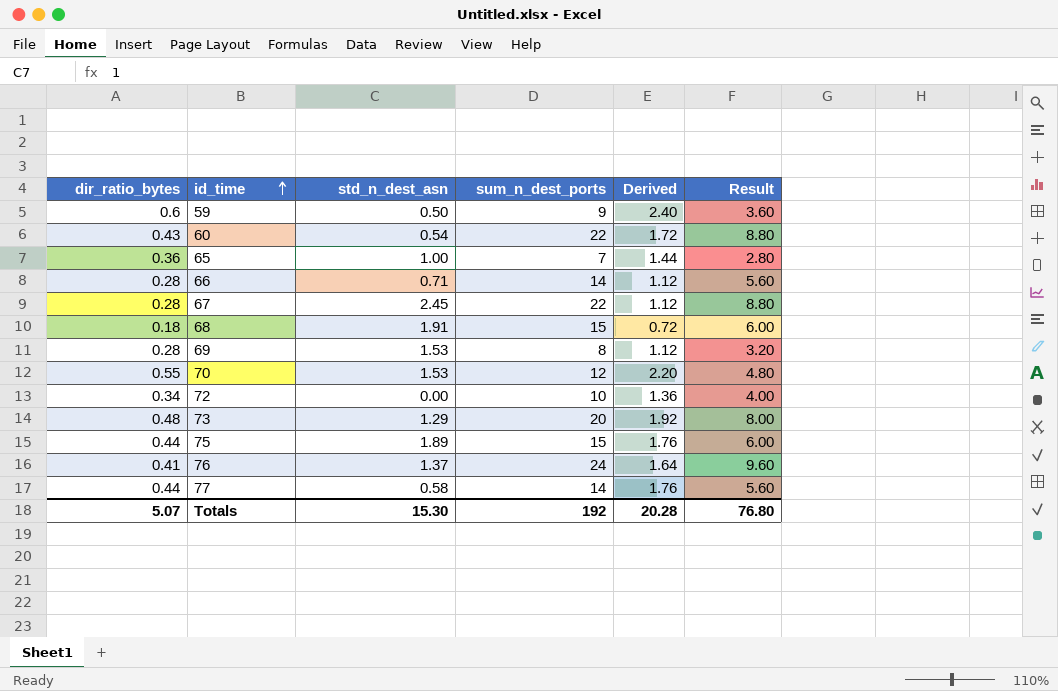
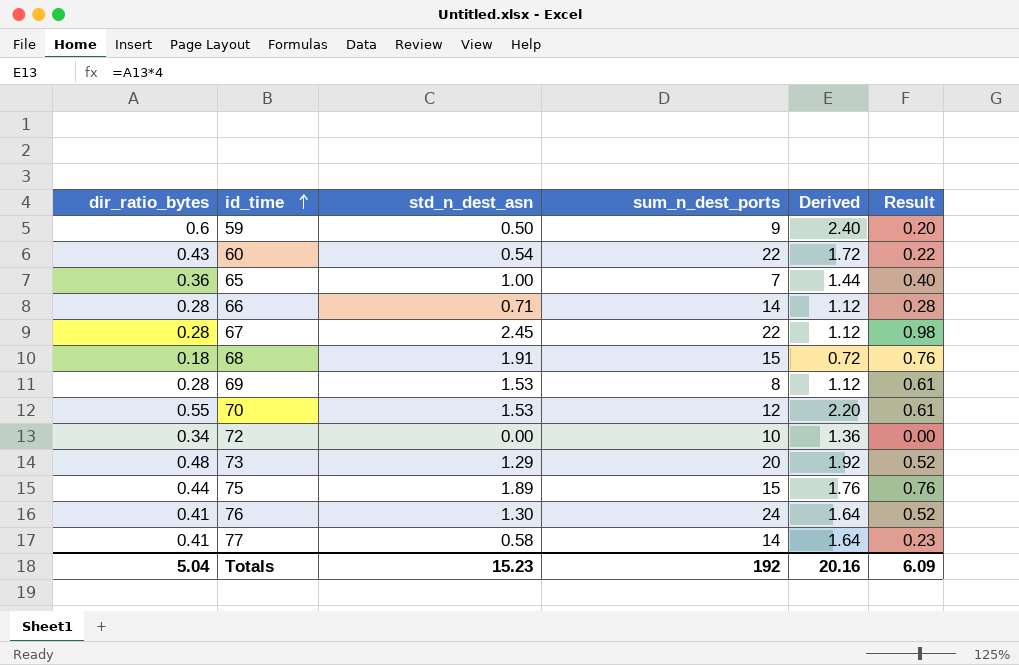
column Result | formula: [sum_n_dest_ports] * 0.4 -> [std_n_dest_asn] * 0.4
76 | std_n_dest_asn: 1.37 -> 1.30
77 | dir_ratio_bytes: 0.44 -> 0.41
77 | Derived: 1.76 -> 1.64
Totals | dir_ratio_bytes: 5.07 -> 5.04
Totals | std_n_dest_asn: 15.30 -> 15.23
Totals | Derived: 20.28 -> 20.16
Totals | Result: 76.80 -> 6.09

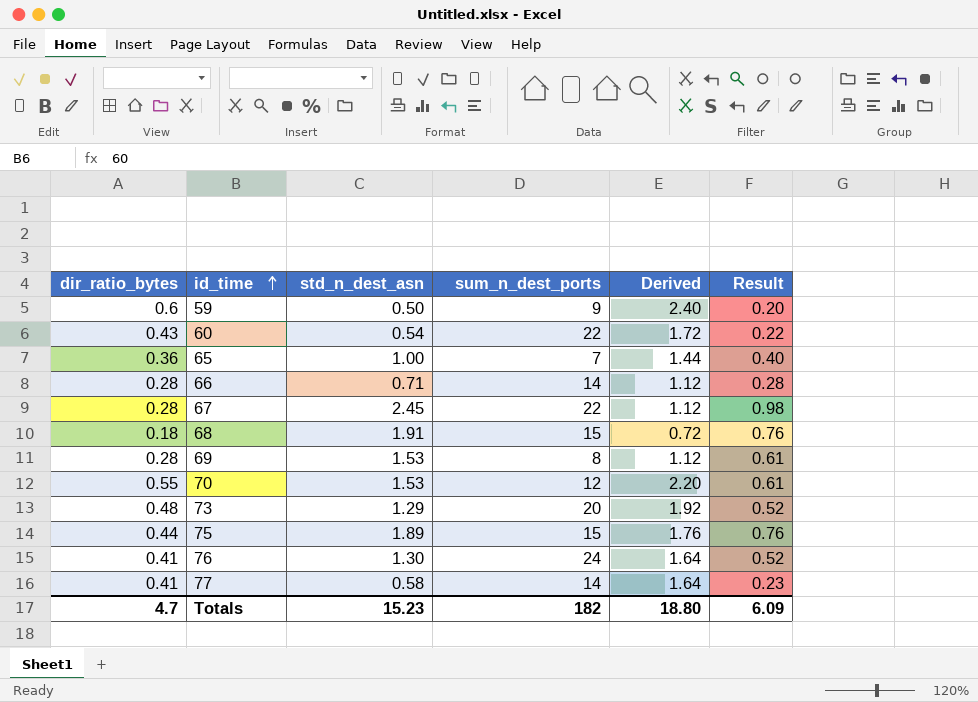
row 72: 0.34 | 0.00 | 10 | 1.36 | 0.00 -> none
Totals | dir_ratio_bytes: 5.04 -> 4.7
Totals | sum_n_dest_ports: 192 -> 182
Totals | Derived: 20.16 -> 18.80

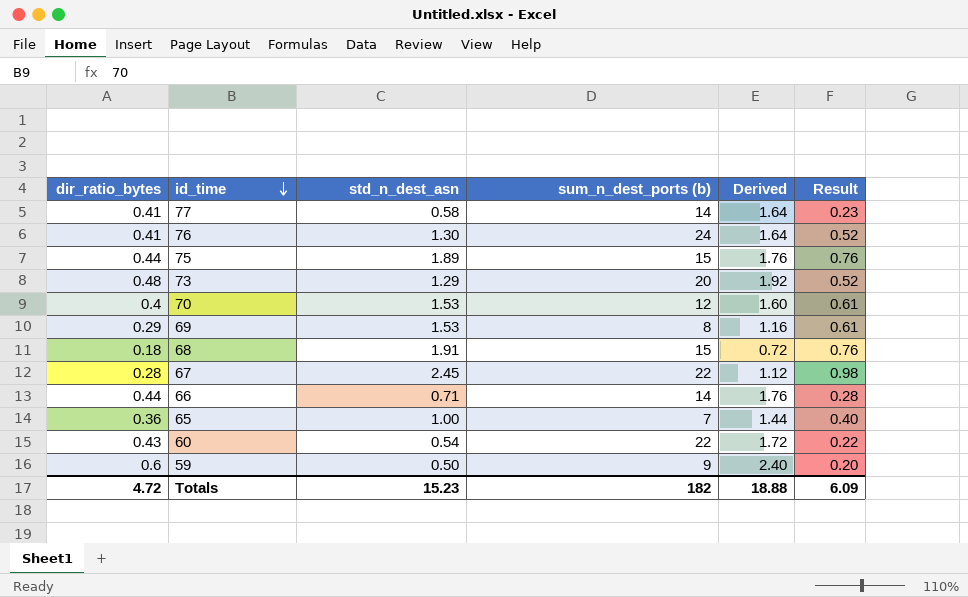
row order: id_time ascending -> id_time descending
column name: sum_n_dest_ports -> sum_n_dest_ports (b)
70 | dir_ratio_bytes: 0.55 -> 0.4
70 | Derived: 2.20 -> 1.60
69 | dir_ratio_bytes: 0.28 -> 0.29
69 | Derived: 1.12 -> 1.16
66 | dir_ratio_bytes: 0.28 -> 0.44
66 | Derived: 1.12 -> 1.76
Totals | dir_ratio_bytes: 4.7 -> 4.72
Totals | Derived: 18.80 -> 18.88

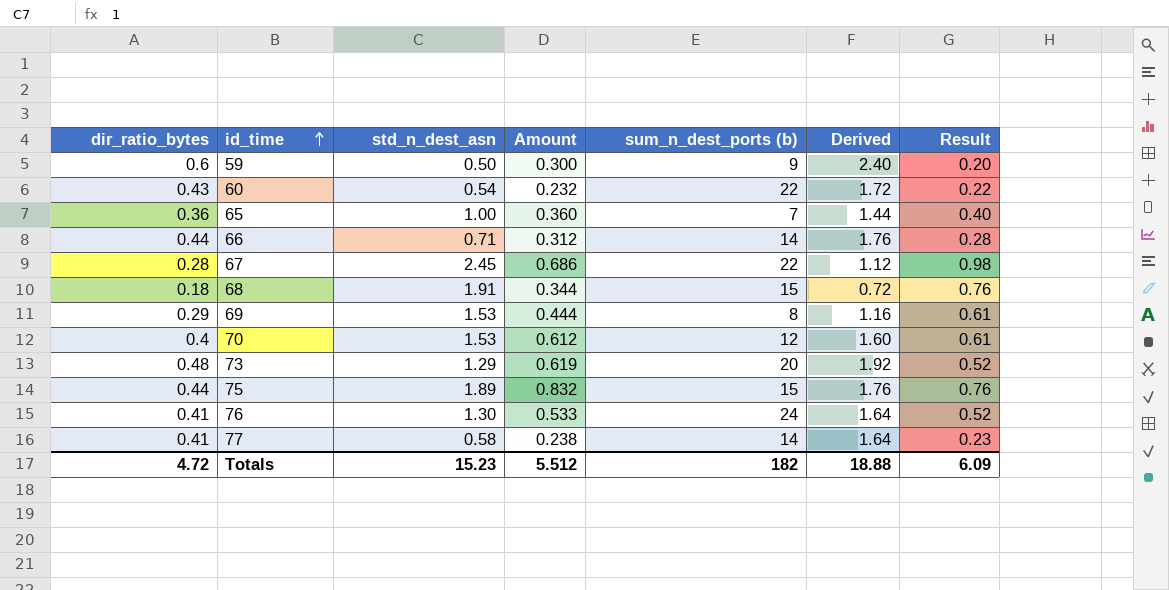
row order: id_time descending -> id_time ascending
column Amount | formula: none -> [dir_ratio_bytes] * [std_n_dest_asn]

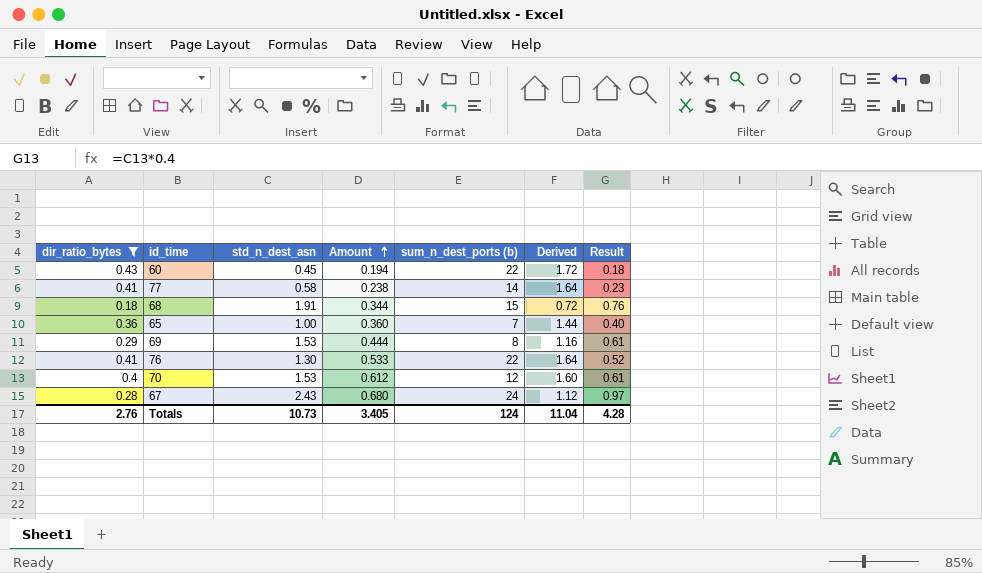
filter: none -> dir_ratio_bytes <= 0.43
row order: id_time ascending -> Amount ascending
60 | std_n_dest_asn: 0.54 -> 0.45
60 | Amount: 0.232 -> 0.194
60 | Result: 0.22 -> 0.18
76 | sum_n_dest_ports (b): 24 -> 22
67 | std_n_dest_asn: 2.45 -> 2.43
67 | Amount: 0.686 -> 0.680
67 | sum_n_dest_ports (b): 22 -> 24
67 | Result: 0.98 -> 0.97
Totals | dir_ratio_bytes: 4.72 -> 2.76
Totals | std_n_dest_asn: 15.23 -> 10.73
Totals | Amount: 5.512 -> 3.405
Totals | sum_n_dest_ports (b): 182 -> 124
Totals | Derived: 18.88 -> 11.04
Totals | Result: 6.09 -> 4.28

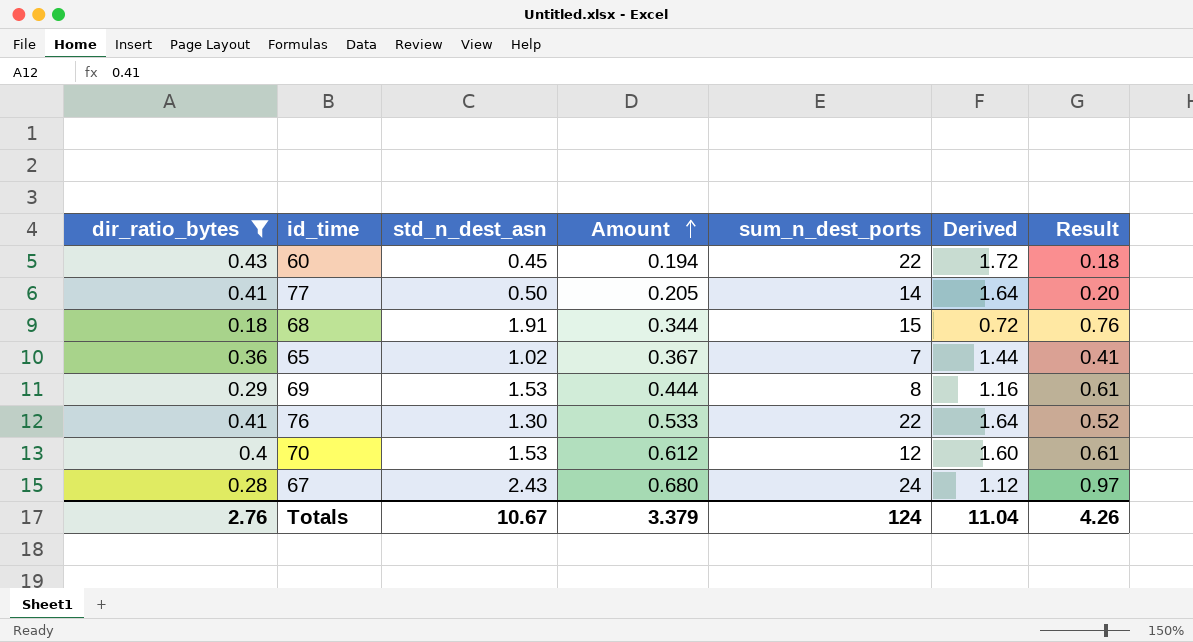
column name: sum_n_dest_ports (b) -> sum_n_dest_ports
77 | std_n_dest_asn: 0.58 -> 0.50
77 | Amount: 0.238 -> 0.205
77 | Result: 0.23 -> 0.20
65 | std_n_dest_asn: 1.00 -> 1.02
65 | Amount: 0.360 -> 0.367
65 | Result: 0.40 -> 0.41
Totals | std_n_dest_asn: 10.73 -> 10.67
Totals | Amount: 3.405 -> 3.379
Totals | Result: 4.28 -> 4.26

